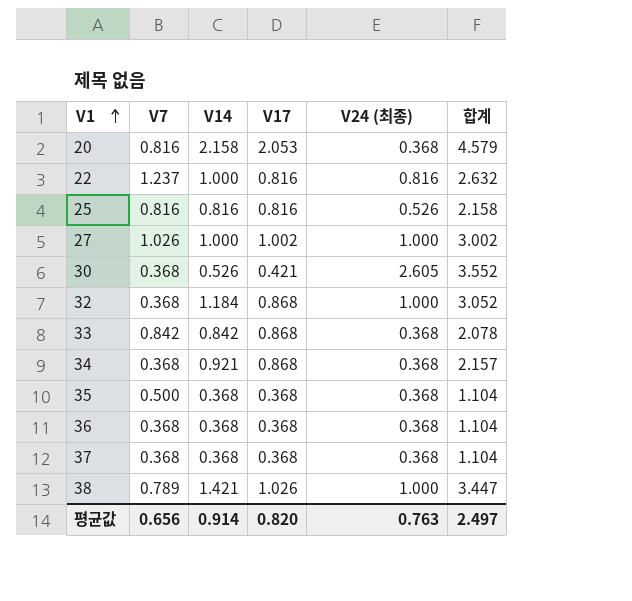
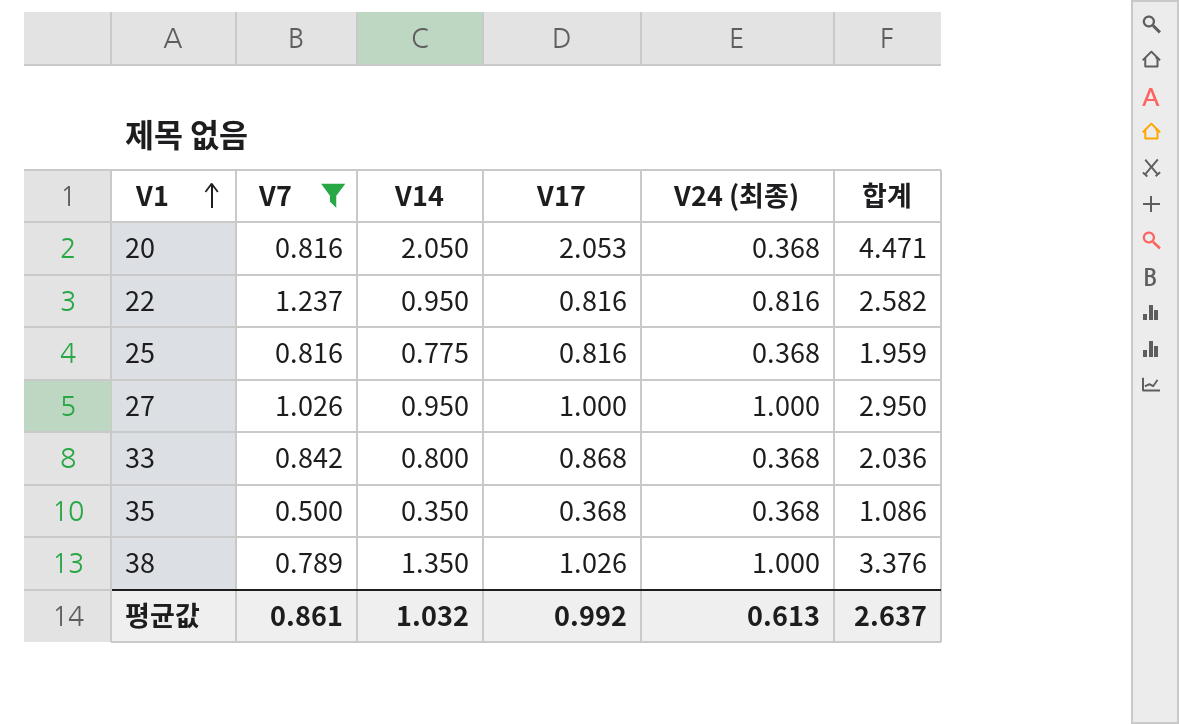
filter: none -> V7 != 0.368
20 | V14: 2.158 -> 2.050
20 | 합계: 4.579 -> 4.471
22 | V14: 1.000 -> 0.950
22 | 합계: 2.632 -> 2.582
25 | V14: 0.816 -> 0.775
25 | V24 (최종): 0.526 -> 0.368
25 | 합계: 2.158 -> 1.959
27 | V14: 1.000 -> 0.950
27 | V17: 1.002 -> 1.000
27 | 합계: 3.002 -> 2.950
33 | V14: 0.842 -> 0.800
33 | 합계: 2.078 -> 2.036
35 | V14: 0.368 -> 0.350
35 | 합계: 1.104 -> 1.086
38 | V14: 1.421 -> 1.350
38 | 합계: 3.447 -> 3.376
평균값 | V7: 0.656 -> 0.861
평균값 | V14: 0.914 -> 1.032
평균값 | V17: 0.820 -> 0.992
평균값 | V24 (최종): 0.763 -> 0.613
평균값 | 합계: 2.497 -> 2.637

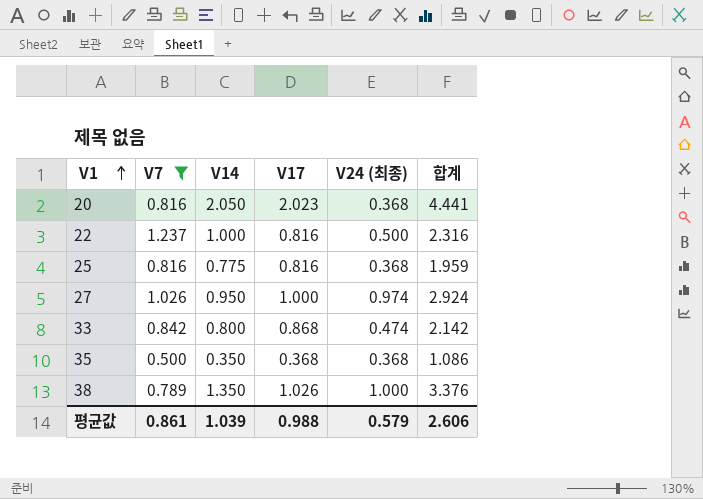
20 | V17: 2.053 -> 2.023
20 | 합계: 4.471 -> 4.441
22 | V14: 0.950 -> 1.000
22 | V24 (최종): 0.816 -> 0.500
22 | 합계: 2.582 -> 2.316
27 | V24 (최종): 1.000 -> 0.974
27 | 합계: 2.950 -> 2.924
33 | V24 (최종): 0.368 -> 0.474
33 | 합계: 2.036 -> 2.142
평균값 | V14: 1.032 -> 1.039
평균값 | V17: 0.992 -> 0.988
평균값 | V24 (최종): 0.613 -> 0.579
평균값 | 합계: 2.637 -> 2.606

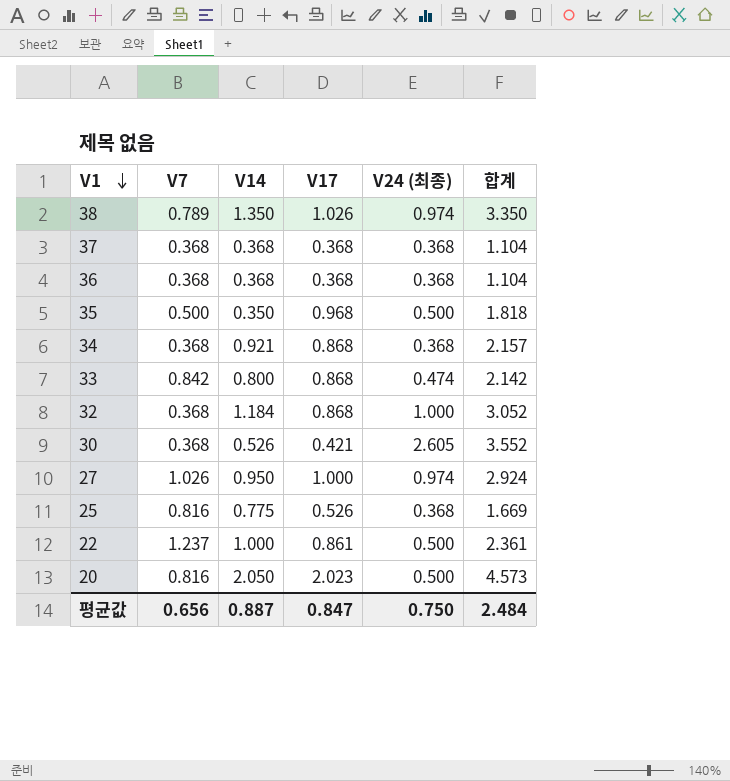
filter: V7 != 0.368 -> none
row order: V1 ascending -> V1 descending
38 | V24 (최종): 1.000 -> 0.974
38 | 합계: 3.376 -> 3.350
35 | V17: 0.368 -> 0.968
35 | V24 (최종): 0.368 -> 0.500
35 | 합계: 1.086 -> 1.818
25 | V17: 0.816 -> 0.526
25 | 합계: 1.959 -> 1.669
22 | V17: 0.816 -> 0.861
22 | 합계: 2.316 -> 2.361
20 | V24 (최종): 0.368 -> 0.500
20 | 합계: 4.441 -> 4.573
평균값 | V7: 0.861 -> 0.656
평균값 | V14: 1.039 -> 0.887
평균값 | V17: 0.988 -> 0.847
평균값 | V24 (최종): 0.579 -> 0.750
평균값 | 합계: 2.606 -> 2.484

